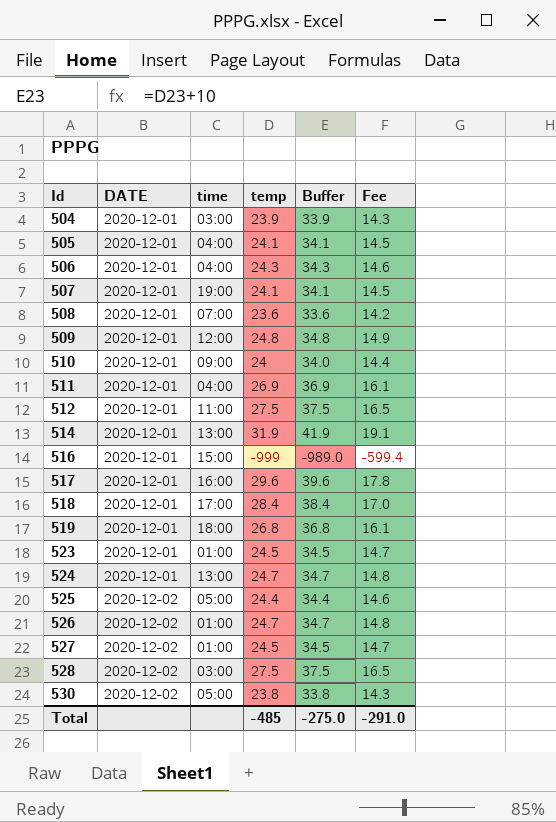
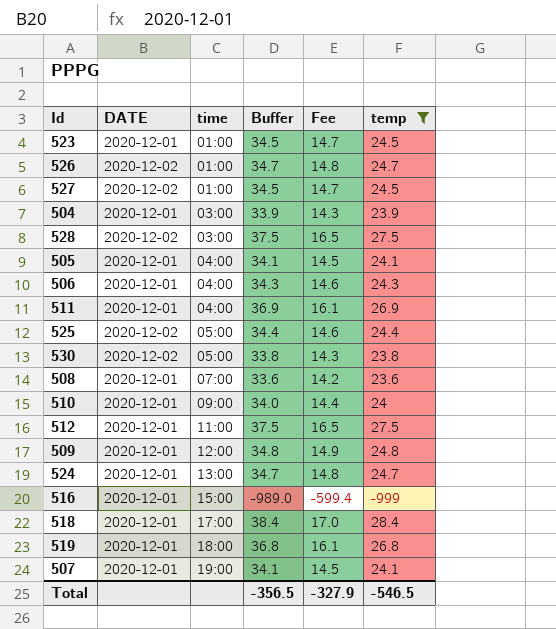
filter: none -> temp <= 28.4
row order: Id ascending -> time ascending
column temp | position: 4 -> 6
Total | Buffer: -275.0 -> -356.5
Total | Fee: -291.0 -> -327.9
Total | temp: -485 -> -546.5

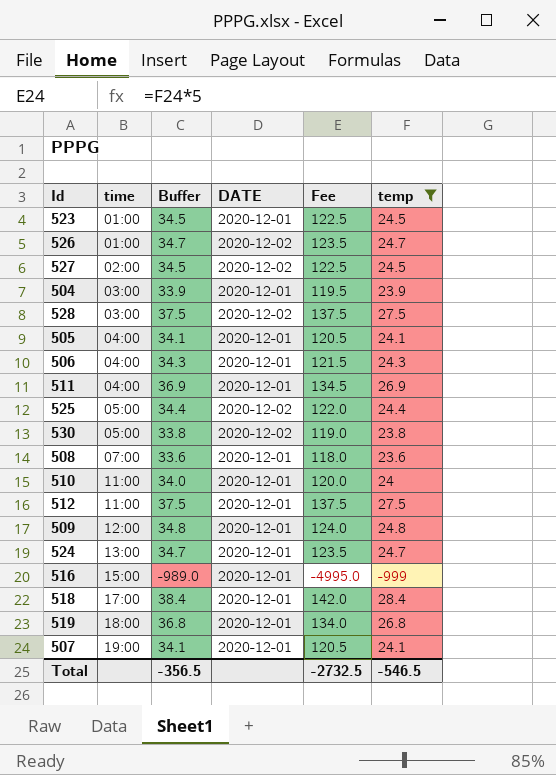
column DATE | position: 2 -> 4
column Fee | formula: [temp] * 0.6 -> [temp] * 5
527 | time: 01:00 -> 02:00
510 | time: 09:00 -> 11:00
Total | Fee: -327.9 -> -2732.5

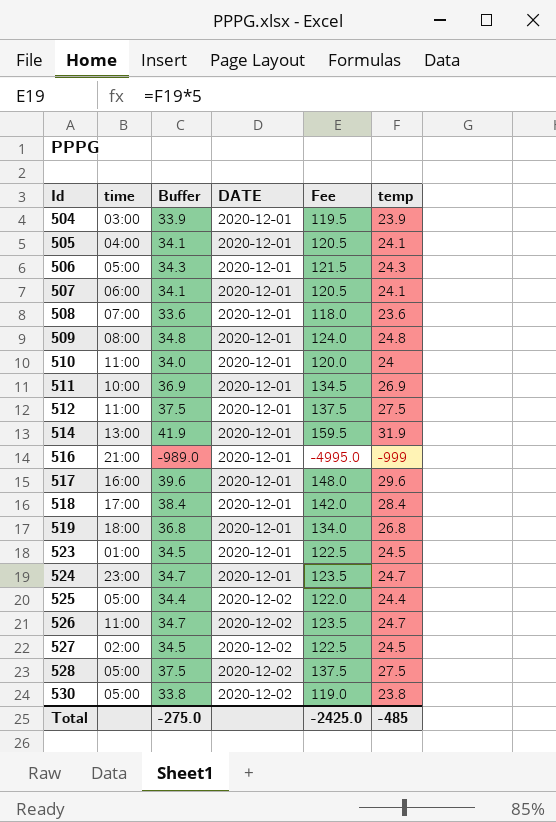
filter: temp <= 28.4 -> none
row order: time ascending -> Id ascending
506 | time: 04:00 -> 05:00
507 | time: 19:00 -> 06:00
509 | time: 12:00 -> 08:00
511 | time: 04:00 -> 10:00
516 | time: 15:00 -> 21:00
524 | time: 13:00 -> 23:00
526 | time: 01:00 -> 11:00
528 | time: 03:00 -> 05:00
Total | Buffer: -356.5 -> -275.0
Total | Fee: -2732.5 -> -2425.0
Total | temp: -546.5 -> -485

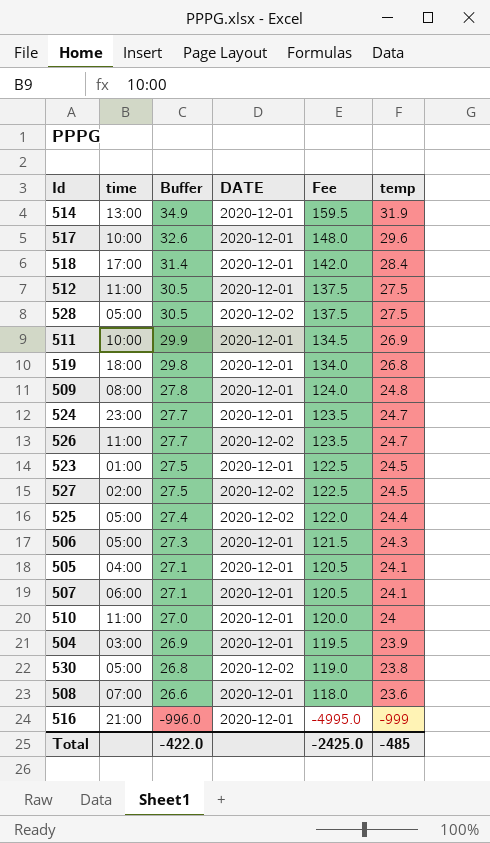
row order: Id ascending -> Buffer descending
column Buffer | formula: [temp] + 10 -> [temp] + 3
517 | time: 16:00 -> 10:00
Total | Buffer: -275.0 -> -422.0

